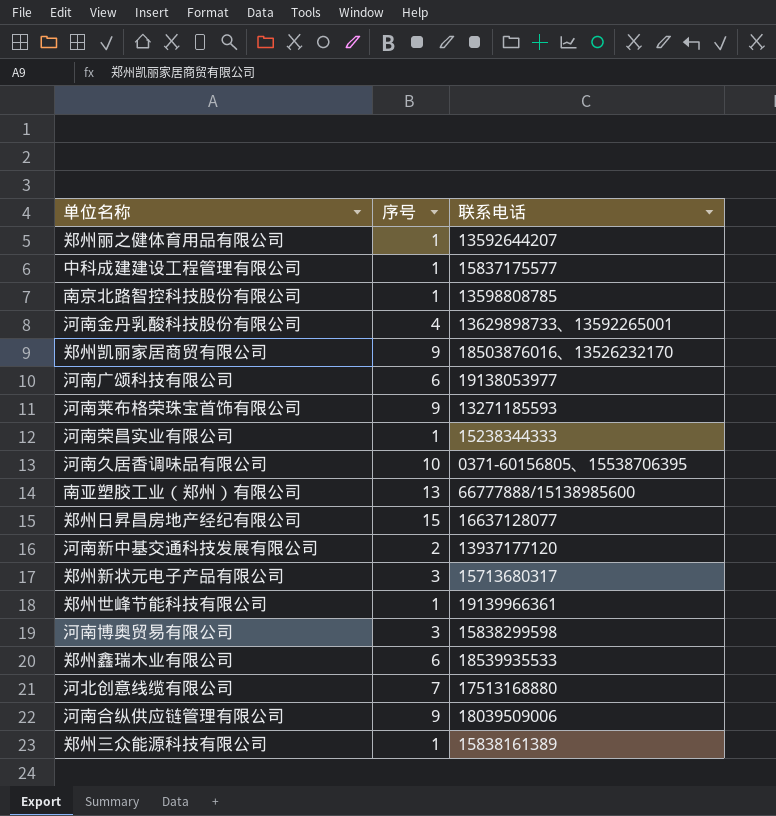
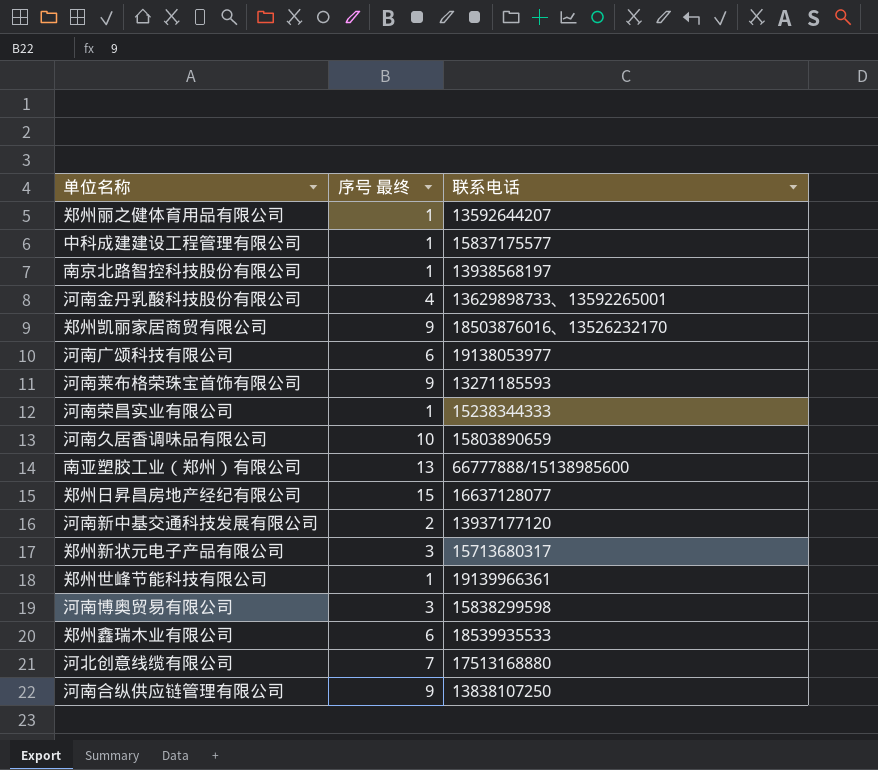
column name: 序号 -> 序号 最终
row 郑州三众能源科技有限公司: 1 | 15838161389 -> none
南京北路智控科技股份有限公司 | 联系电话: 13598808785 -> 13938568197
河南久居香调味品有限公司 | 联系电话: 0371-60156805、15538706395 -> 15803890659
河南合纵供应链管理有限公司 | 联系电话: 18039509006 -> 13838107250

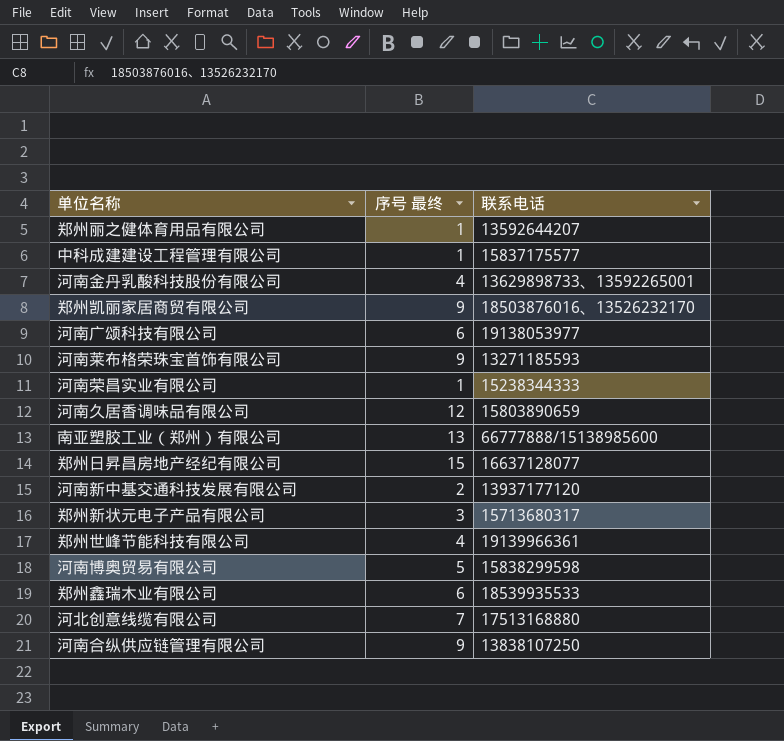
row 南京北路智控科技股份有限公司: 1 | 13938568197 -> none
河南久居香调味品有限公司 | 序号 最终: 10 -> 12
郑州世峰节能科技有限公司 | 序号 最终: 1 -> 4
河南博奥贸易有限公司 | 序号 最终: 3 -> 5

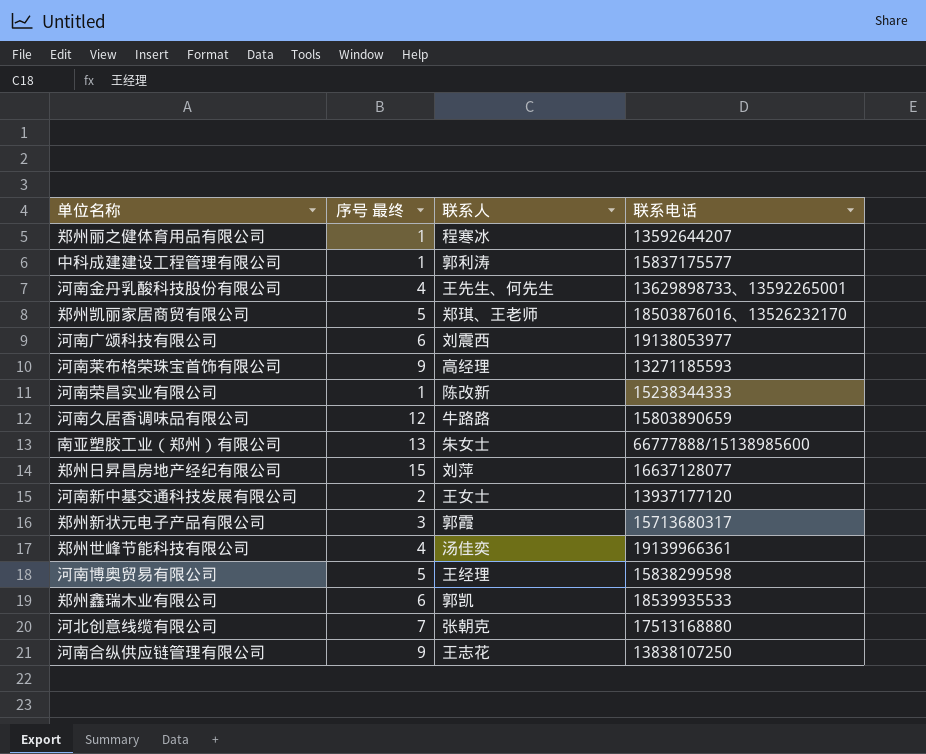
column 联系人 | position: none -> 3
郑州凯丽家居商贸有限公司 | 序号 最终: 9 -> 5

